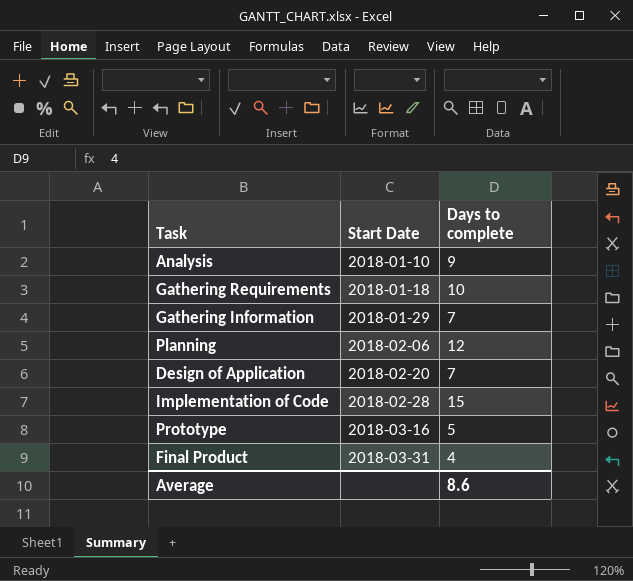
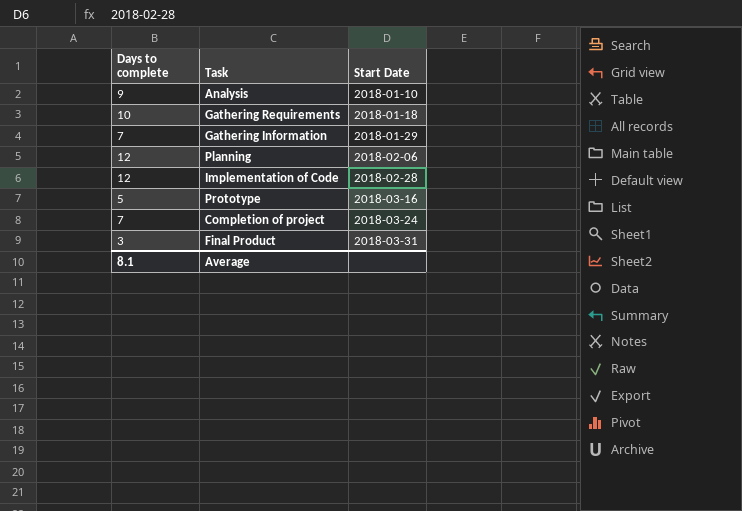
column Days to complete | position: 3 -> 1
row Design of Application: 2018-02-20 | 7 -> none
Implementation of Code | Days to complete: 15 -> 12
row Completion of project: none -> 7 | 2018-03-24
Final Product | Days to complete: 4 -> 3
Average | Days to complete: 8.6 -> 8.1

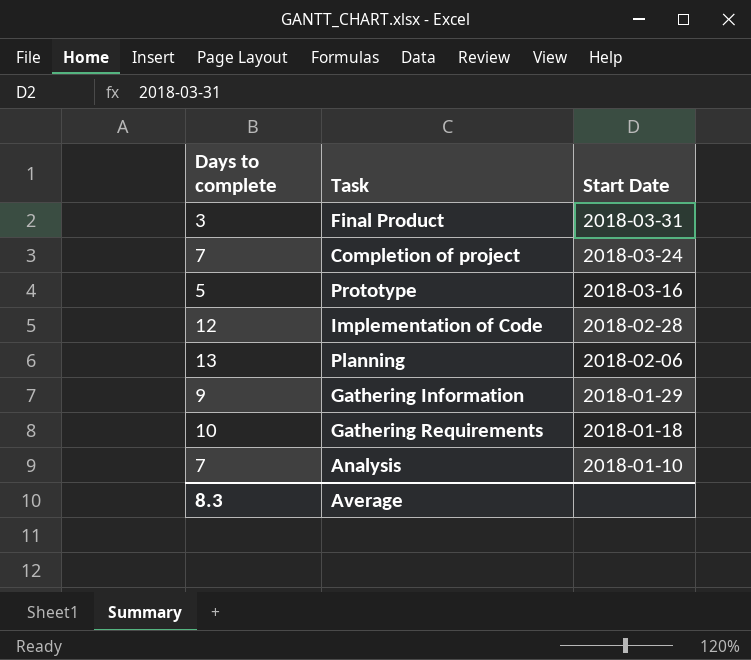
row order: Start Date ascending -> Start Date descending
Planning | Days to complete: 12 -> 13
Gathering Information | Days to complete: 7 -> 9
Analysis | Days to complete: 9 -> 7
Average | Days to complete: 8.1 -> 8.3

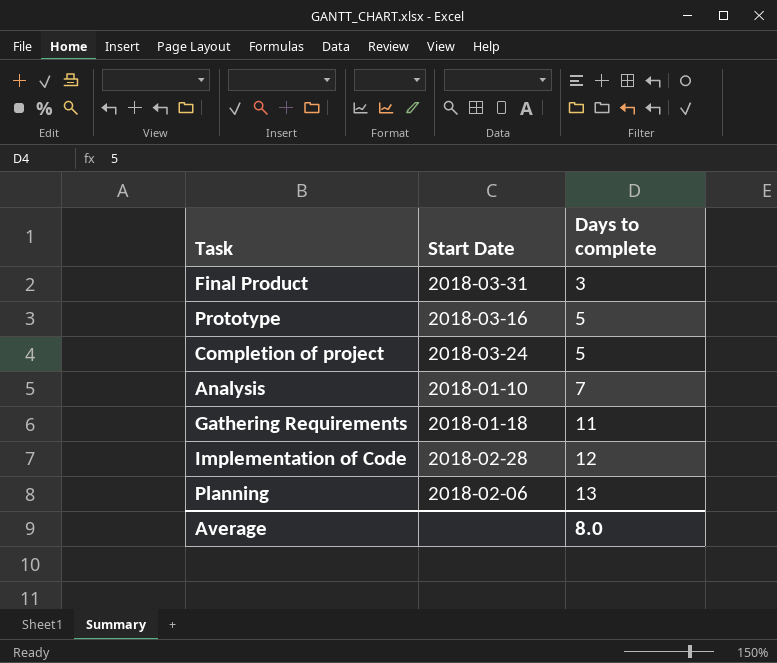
row order: Start Date descending -> Days to complete ascending
column Days to complete | position: 1 -> 3
row Gathering Information: 9 | 2018-01-29 -> none
Completion of project | Days to complete: 7 -> 5
Gathering Requirements | Days to complete: 10 -> 11
Average | Days to complete: 8.3 -> 8.0

